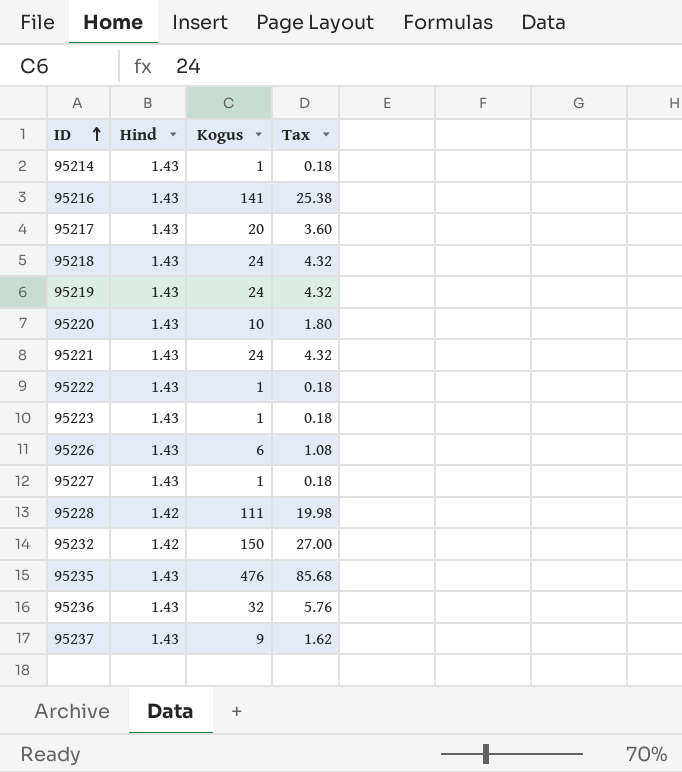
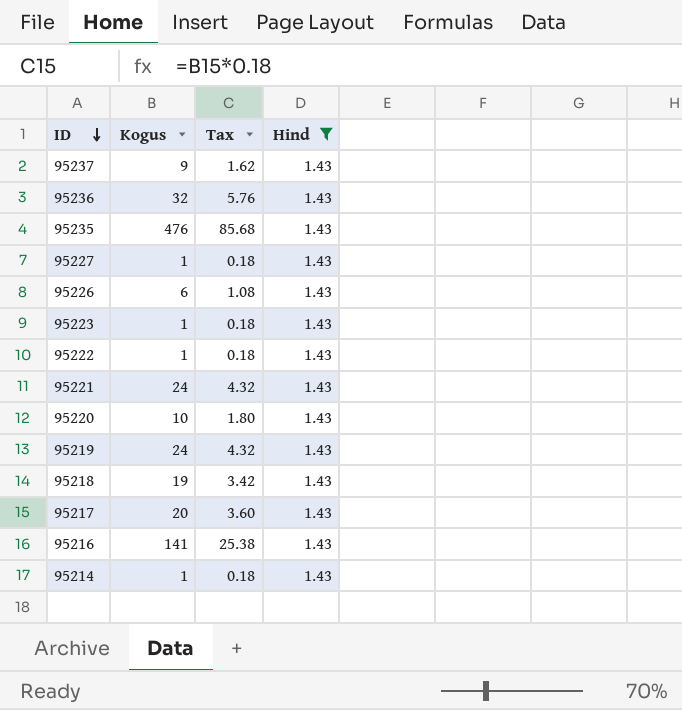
filter: none -> Hind = 1.43
row order: ID ascending -> ID descending
column Hind | position: 2 -> 4
95218 | Kogus: 24 -> 19
95218 | Tax: 4.32 -> 3.42

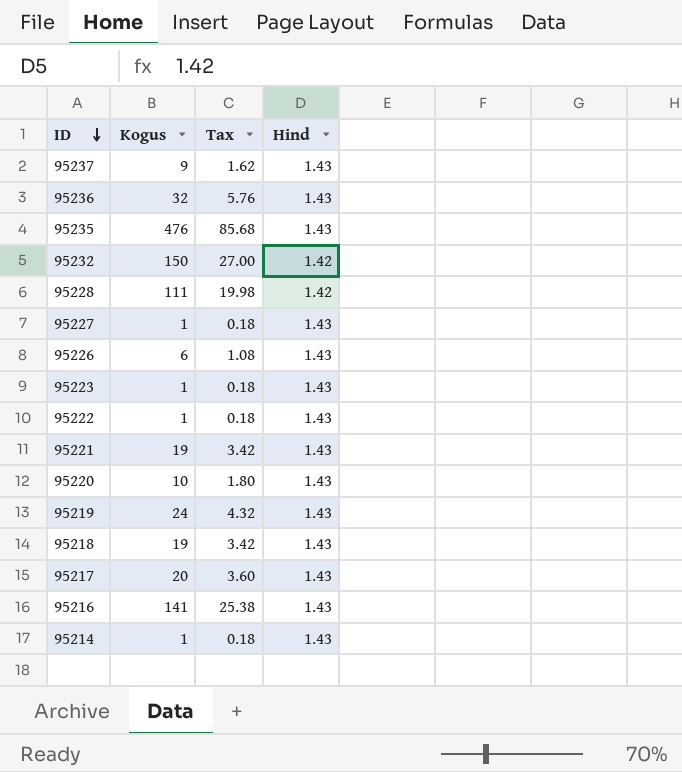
filter: Hind = 1.43 -> none
95221 | Kogus: 24 -> 19
95221 | Tax: 4.32 -> 3.42

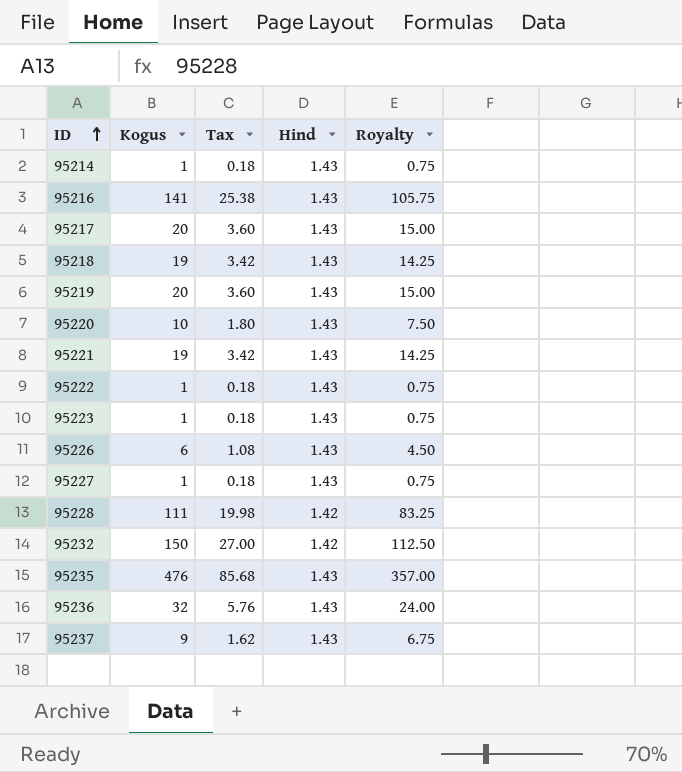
row order: ID descending -> ID ascending
column Royalty | formula: none -> [Kogus] * 0.75
95219 | Kogus: 24 -> 20
95219 | Tax: 4.32 -> 3.60

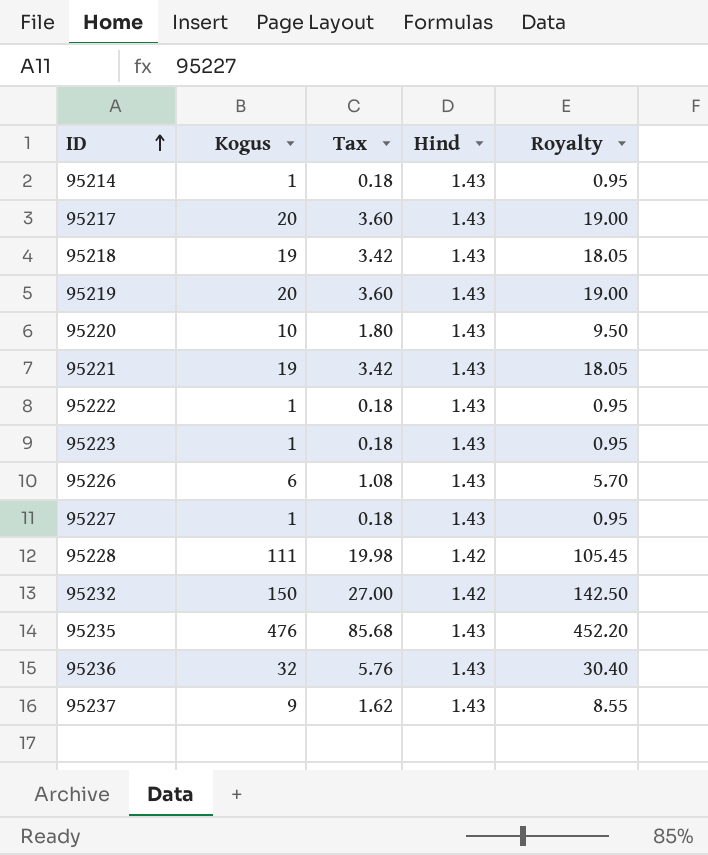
column Royalty | formula: [Kogus] * 0.75 -> [Kogus] * 0.95
row 95216: 141 | 25.38 | 1.43 | 105.75 -> none

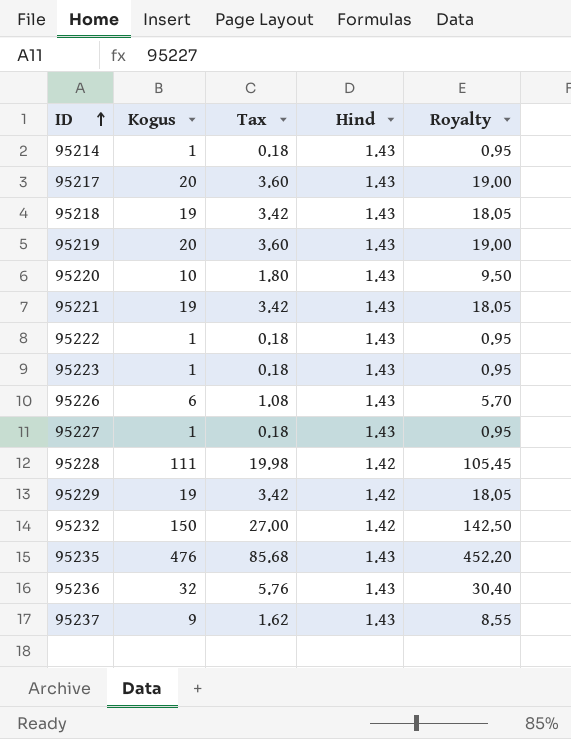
row 95229: none -> 19 | 3.42 | 1.42 | 18.05

